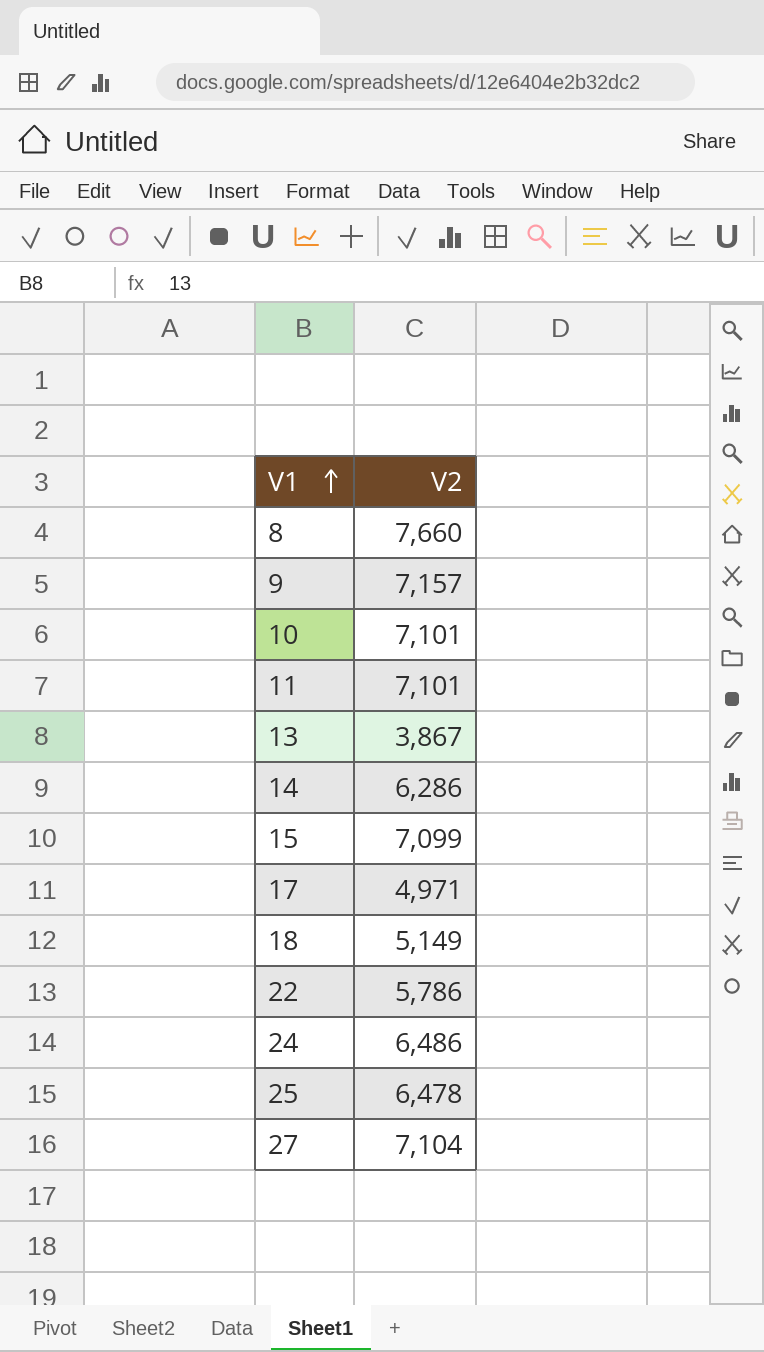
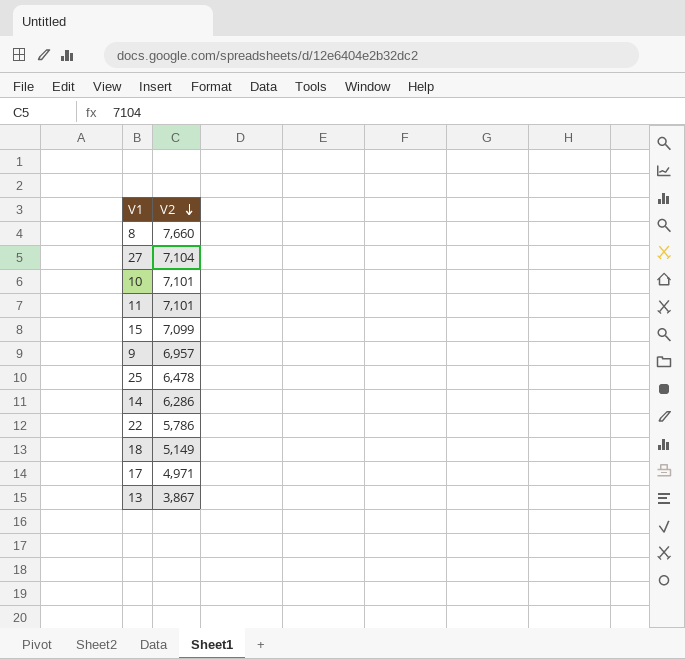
row order: V1 ascending -> V2 descending
row 24: 6,486 -> none
9 | V2: 7,157 -> 6,957

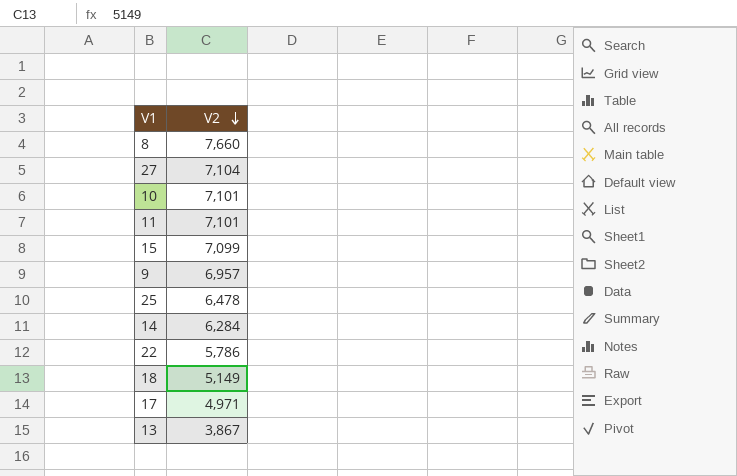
14 | V2: 6,286 -> 6,284

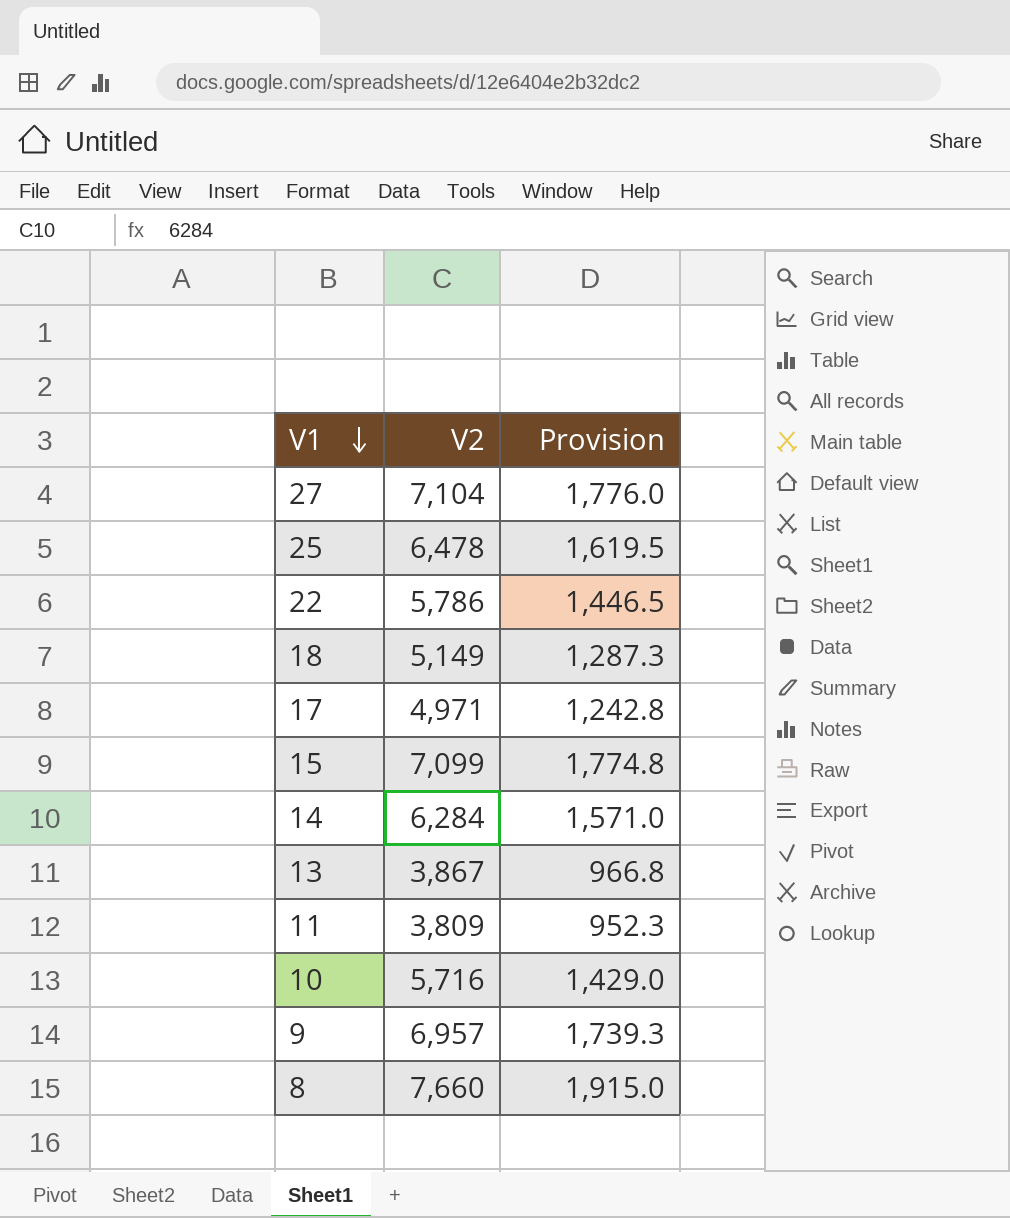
row order: V2 descending -> V1 descending
column Provision | formula: none -> [V2] * 0.25
11 | V2: 7,101 -> 3,809
10 | V2: 7,101 -> 5,716

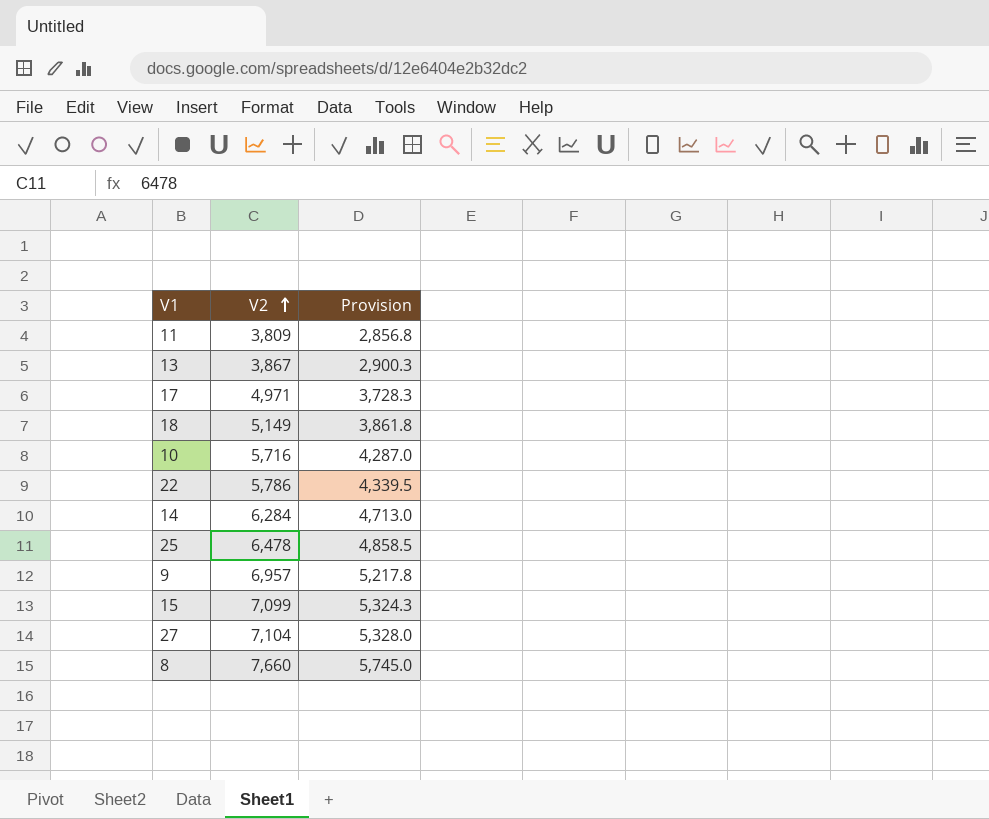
row order: V1 descending -> V2 ascending
column Provision | formula: [V2] * 0.25 -> [V2] * 0.75

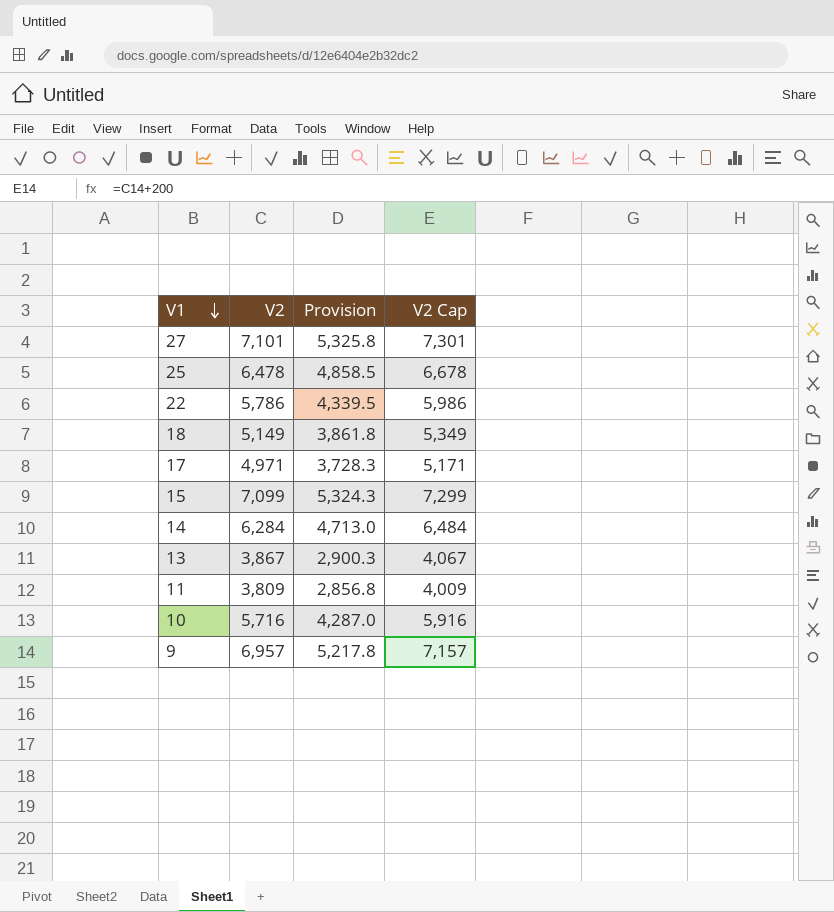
row order: V2 ascending -> V1 descending
column V2 Cap | formula: none -> [V2] + 200
row 8: 7,660 | 5,745.0 -> none
27 | V2: 7,104 -> 7,101
27 | Provision: 5,328.0 -> 5,325.8

